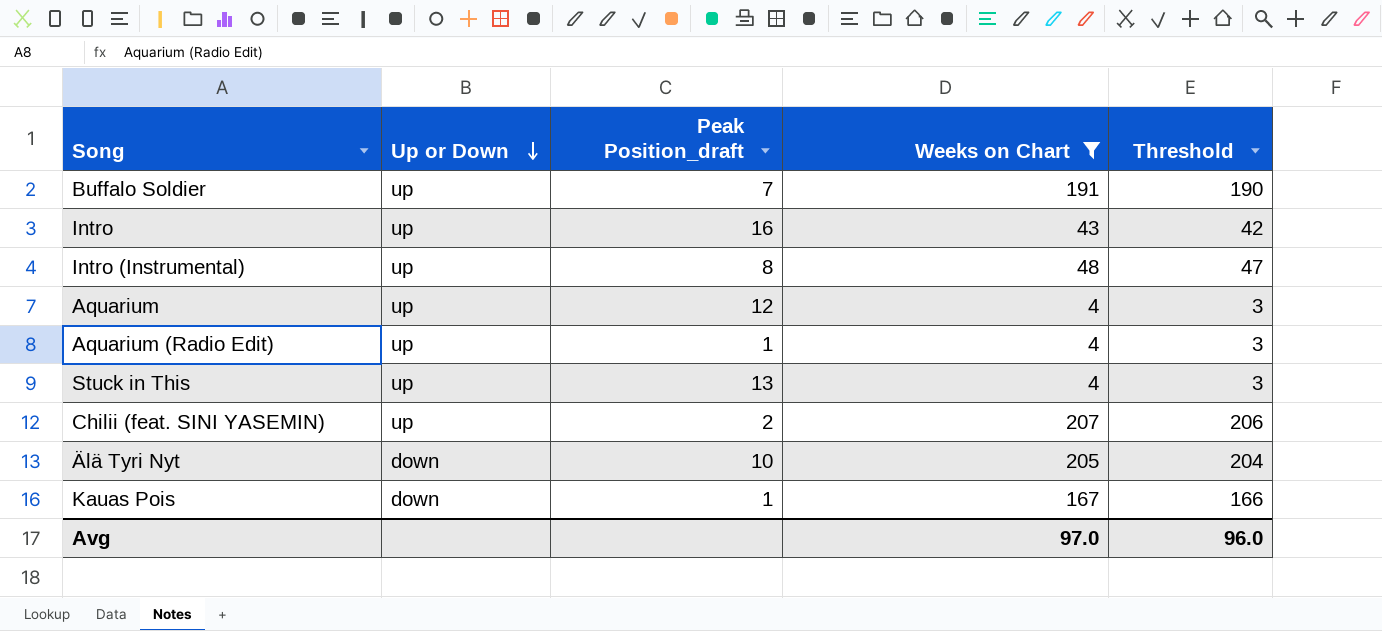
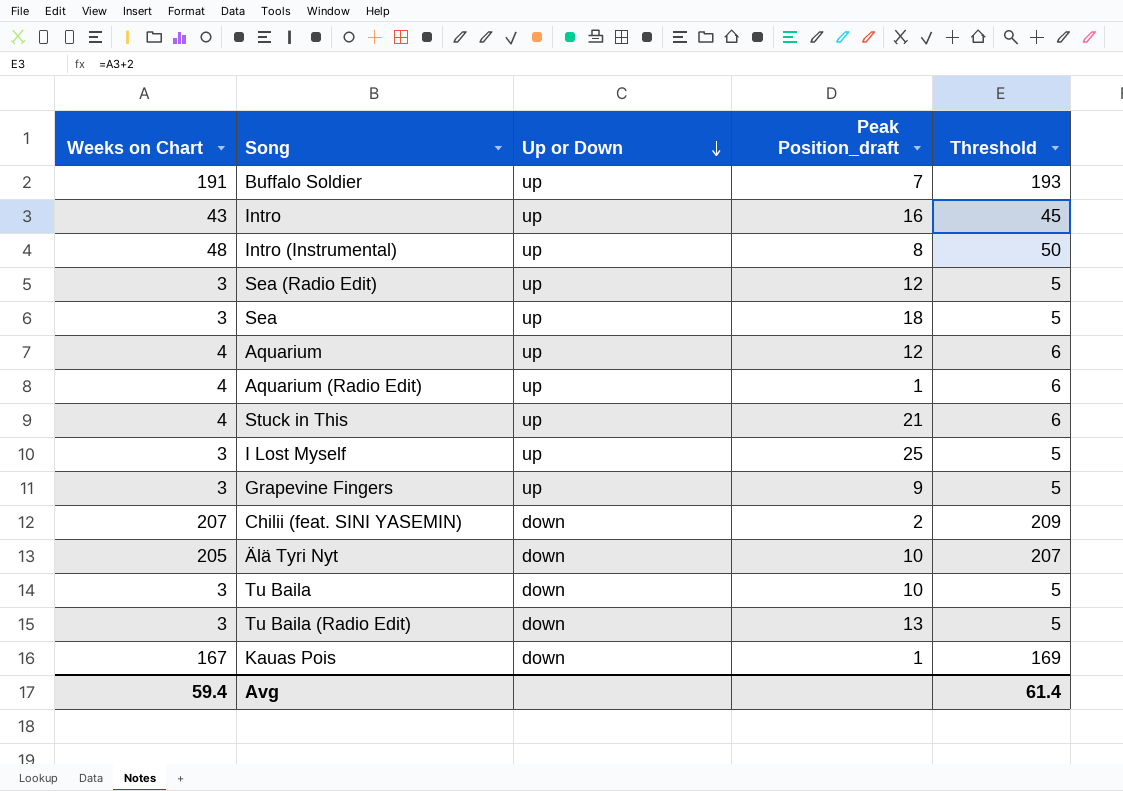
filter: Weeks on Chart != 3 -> none
column Weeks on Chart | position: 4 -> 1
column Threshold | formula: [Weeks on Chart] - 1 -> [Weeks on Chart] + 2
Stuck in This | Peak Position_draft: 13 -> 21
Chilii (feat. SINI YASEMIN) | Up or Down: up -> down
Avg | Weeks on Chart: 97.0 -> 59.4
Avg | Threshold: 96.0 -> 61.4

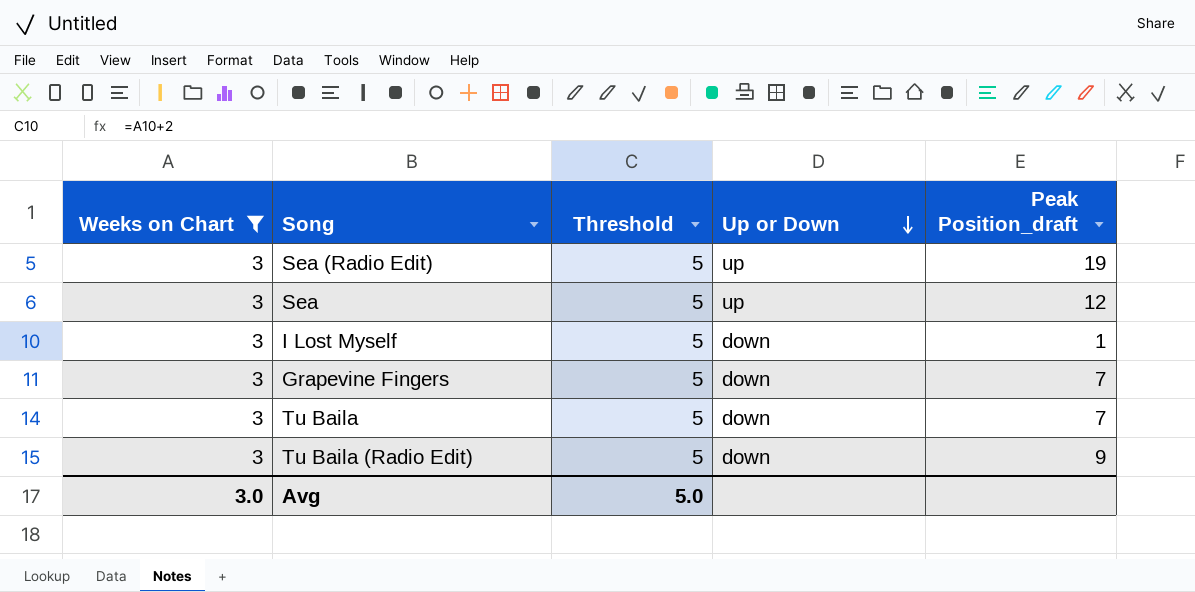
filter: none -> Weeks on Chart = 3
column Threshold | position: 5 -> 3
Sea (Radio Edit) | Peak Position_draft: 12 -> 19
Sea | Peak Position_draft: 18 -> 12
I Lost Myself | Up or Down: up -> down
I Lost Myself | Peak Position_draft: 25 -> 1
Grapevine Fingers | Up or Down: up -> down
Grapevine Fingers | Peak Position_draft: 9 -> 7
Tu Baila | Peak Position_draft: 10 -> 7
Tu Baila (Radio Edit) | Peak Position_draft: 13 -> 9
Avg | Weeks on Chart: 59.4 -> 3.0
Avg | Threshold: 61.4 -> 5.0

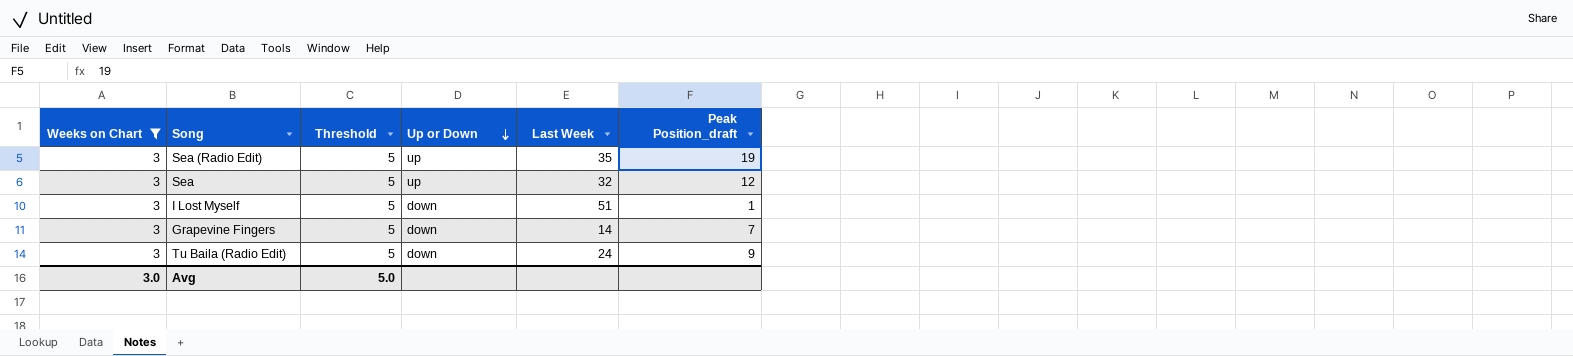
column Last Week | position: none -> 5
row Tu Baila: 3 | 5 | down | 7 -> none

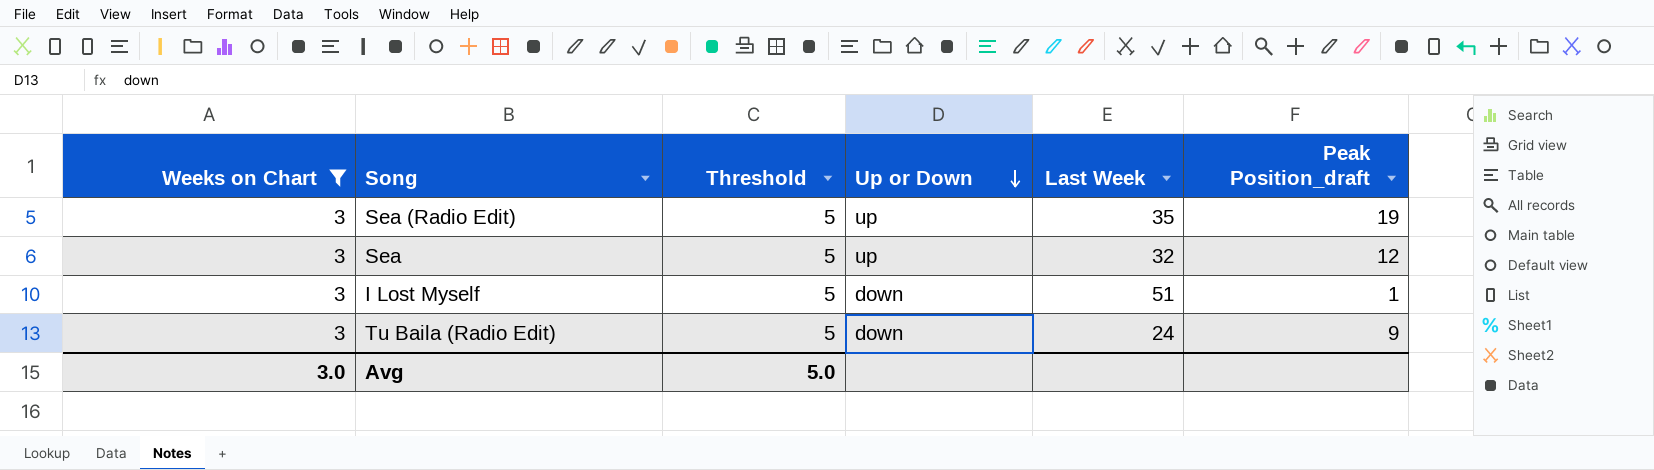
row Grapevine Fingers: 3 | 5 | down | 14 | 7 -> none

